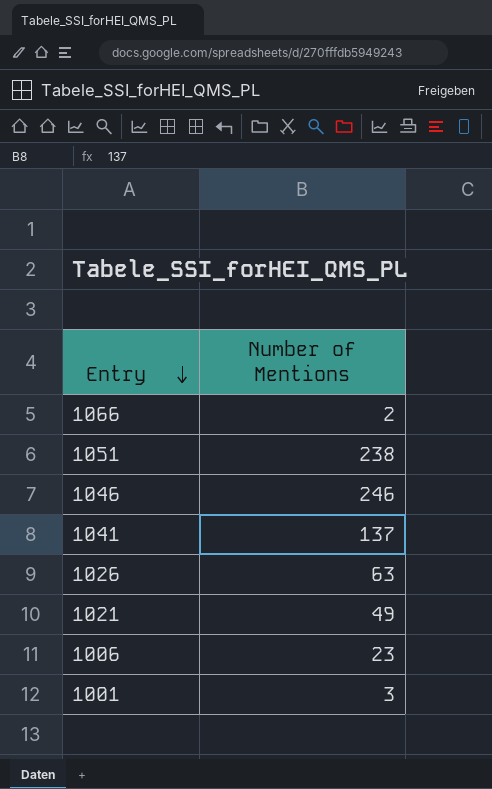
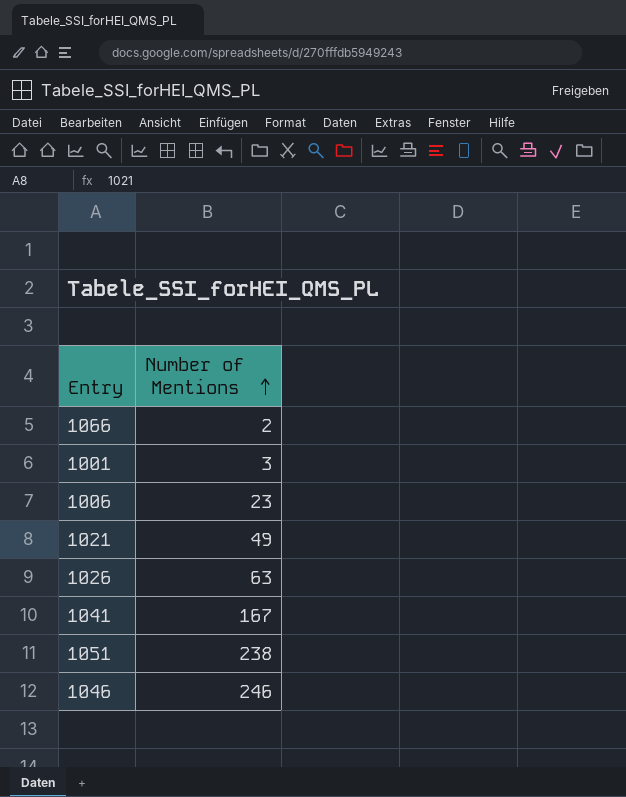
row order: Entry descending -> Number of Mentions ascending
1041 | Number of Mentions: 137 -> 167

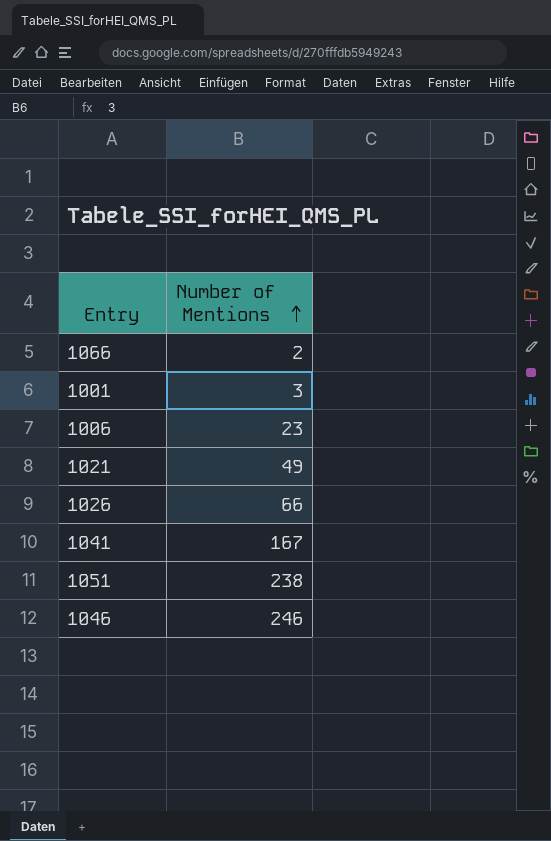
1026 | Number of Mentions: 63 -> 66

